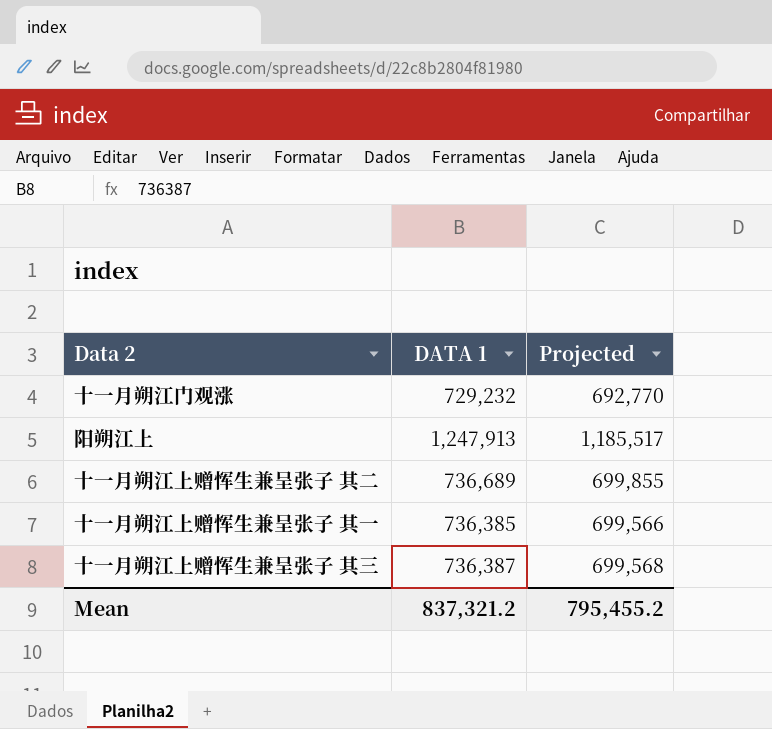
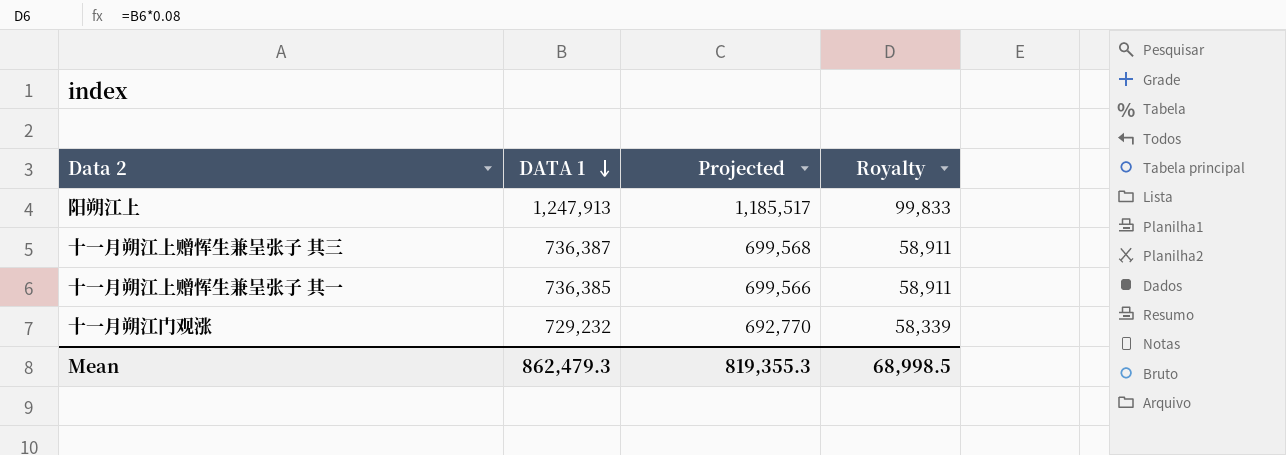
row order: none -> DATA 1 descending
column Royalty | formula: none -> [DATA 1] * 0.08
row 十一月朔江上赠恽生兼呈张子 其二: 736,689 | 699,855 -> none
Mean | DATA 1: 837,321.2 -> 862,479.3
Mean | Projected: 795,455.2 -> 819,355.3

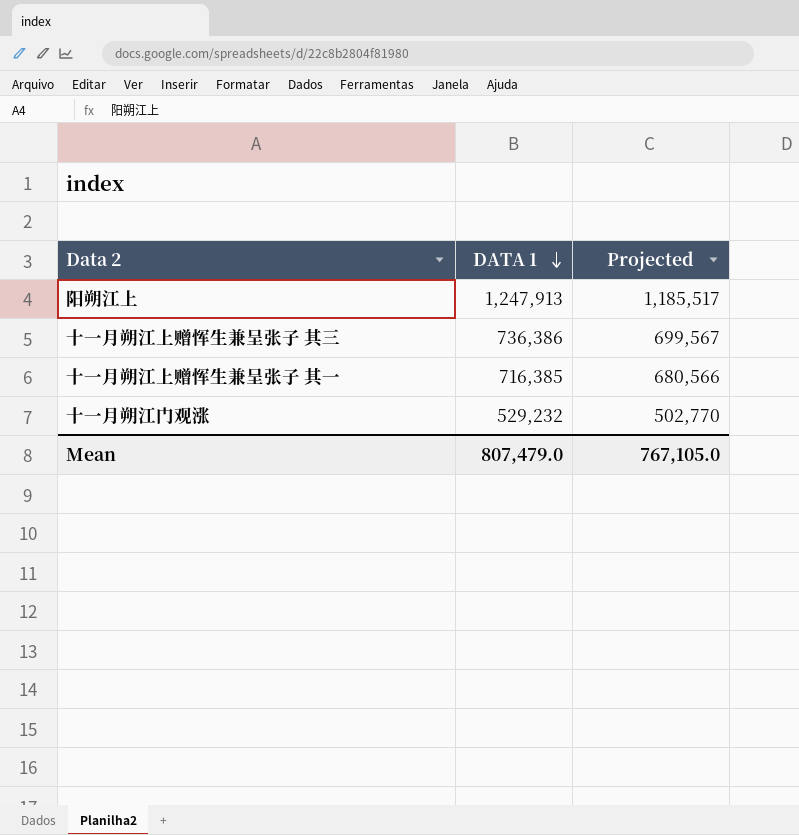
column Royalty | formula: [DATA 1] * 0.08 -> none
十一月朔江上赠恽生兼呈张子 其三 | DATA 1: 736,387 -> 736,386
十一月朔江上赠恽生兼呈张子 其三 | Projected: 699,568 -> 699,567
十一月朔江上赠恽生兼呈张子 其一 | DATA 1: 736,385 -> 716,385
十一月朔江上赠恽生兼呈张子 其一 | Projected: 699,566 -> 680,566
十一月朔江门观涨 | DATA 1: 729,232 -> 529,232
十一月朔江门观涨 | Projected: 692,770 -> 502,770
Mean | DATA 1: 862,479.3 -> 807,479.0
Mean | Projected: 819,355.3 -> 767,105.0

